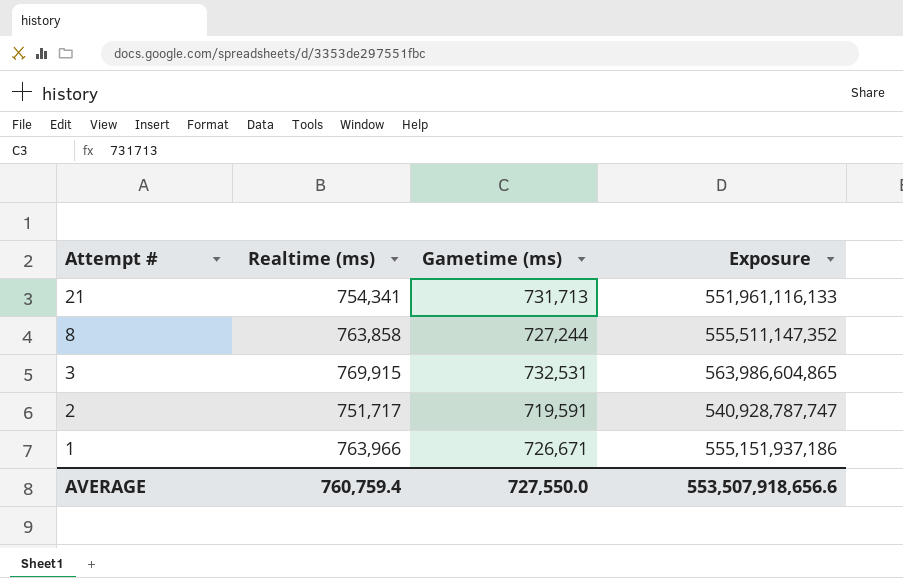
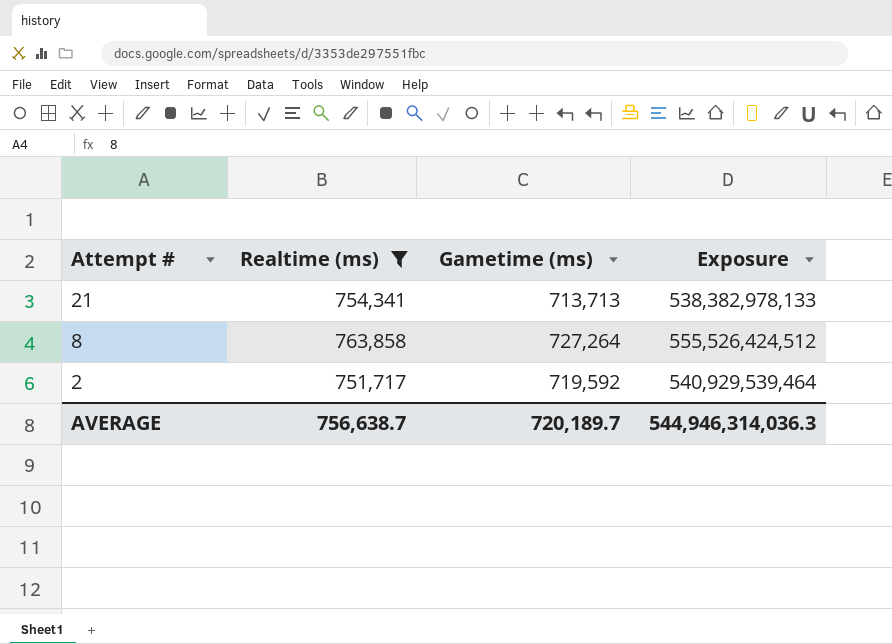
filter: none -> Realtime (ms) <= 763,858
21 | Gametime (ms): 731,713 -> 713,713
21 | Exposure: 551,961,116,133 -> 538,382,978,133
8 | Gametime (ms): 727,244 -> 727,264
8 | Exposure: 555,511,147,352 -> 555,526,424,512
2 | Gametime (ms): 719,591 -> 719,592
2 | Exposure: 540,928,787,747 -> 540,929,539,464
AVERAGE | Realtime (ms): 760,759.4 -> 756,638.7
AVERAGE | Gametime (ms): 727,550.0 -> 720,189.7
AVERAGE | Exposure: 553,507,918,656.6 -> 544,946,314,036.3

